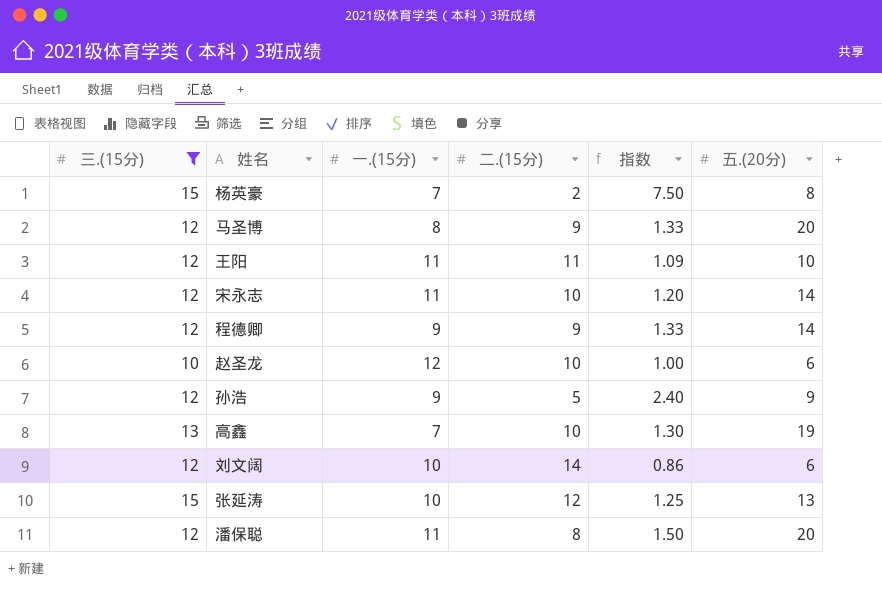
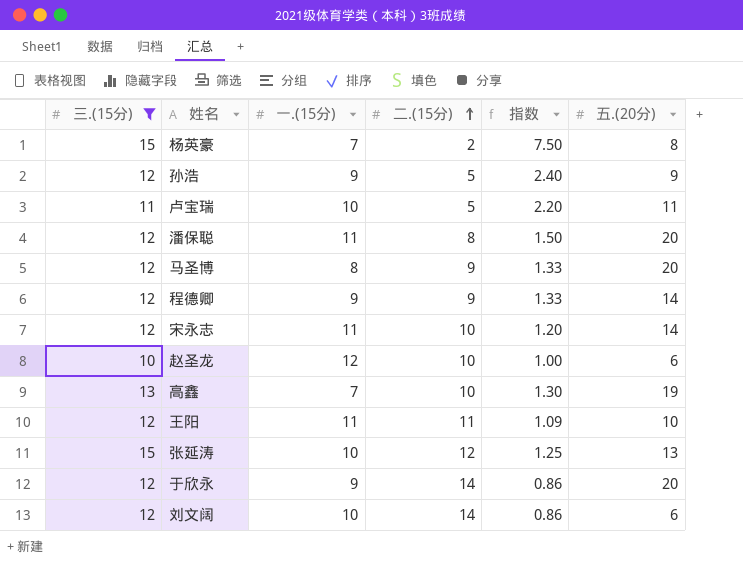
row order: none -> 二.(15分) ascending
row 卢宝瑞: none -> 11 | 10 | 5 | 2.20 | 11
row 于欣永: none -> 12 | 9 | 14 | 0.86 | 20

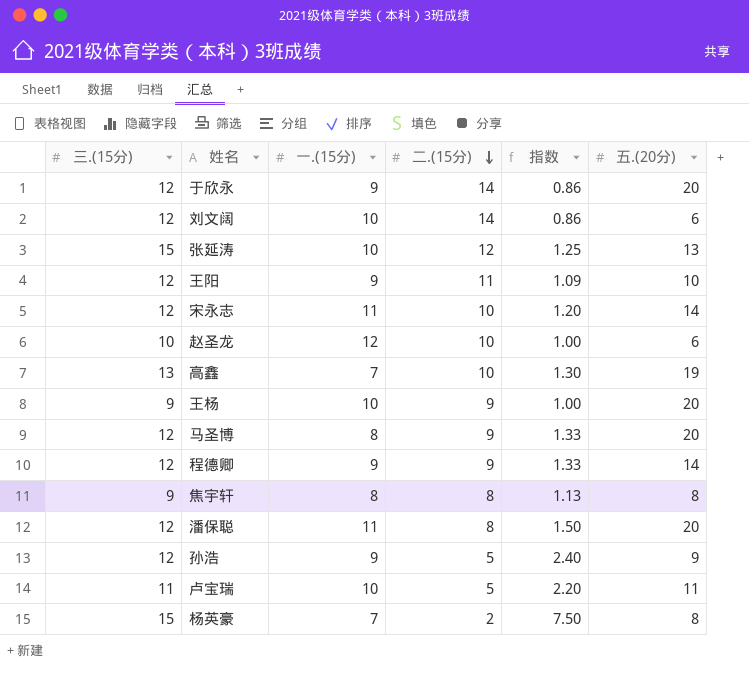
filter: 三.(15分) != 9 -> none
row order: 二.(15分) ascending -> 二.(15分) descending
王阳 | 一.(15分): 11 -> 9

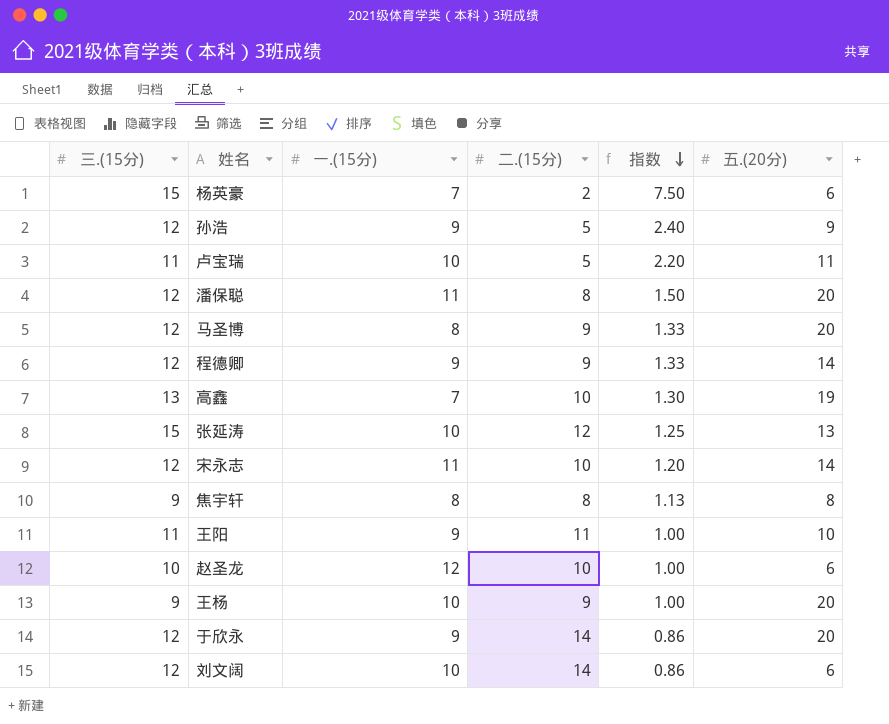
row order: 二.(15分) descending -> 指数 descending
杨英豪 | 五.(20分): 8 -> 6
王阳 | 三.(15分): 12 -> 11
王阳 | 指数: 1.09 -> 1.00

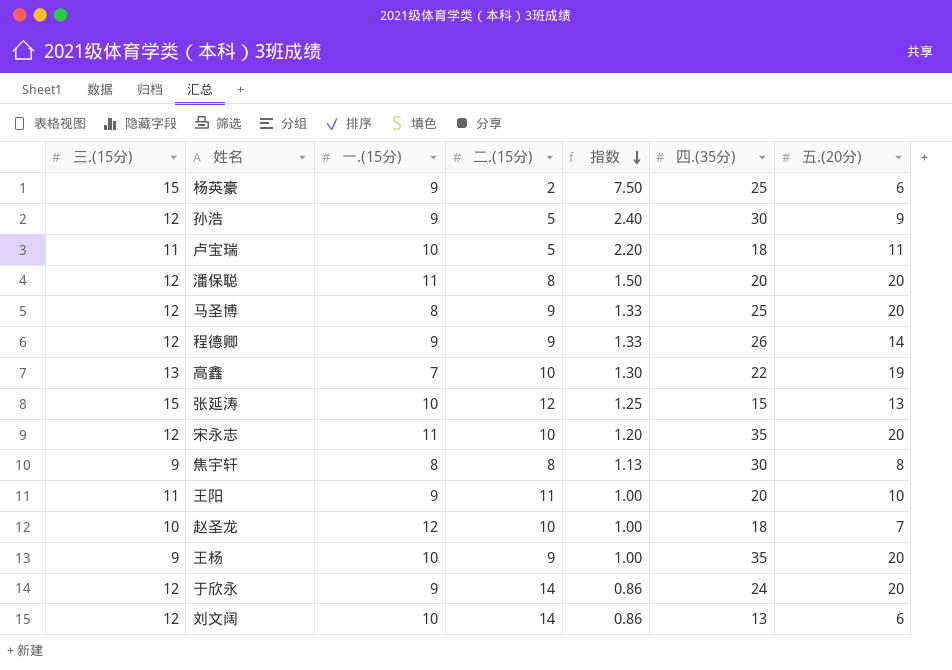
column 四.(35分) | position: none -> 6
杨英豪 | 一.(15分): 7 -> 9
宋永志 | 五.(20分): 14 -> 20
赵圣龙 | 五.(20分): 6 -> 7

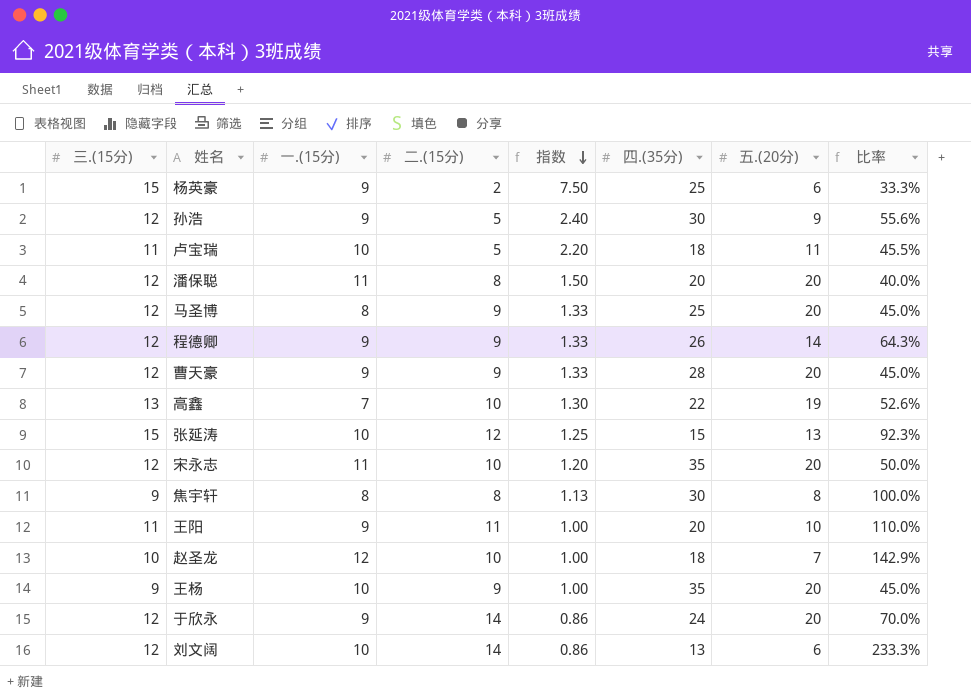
column 比率 | formula: none -> [二.(15分)] / [五.(20分)]
row 曹天豪: none -> 12 | 9 | 9 | 1.33 | 28 | 20 | 45.0%

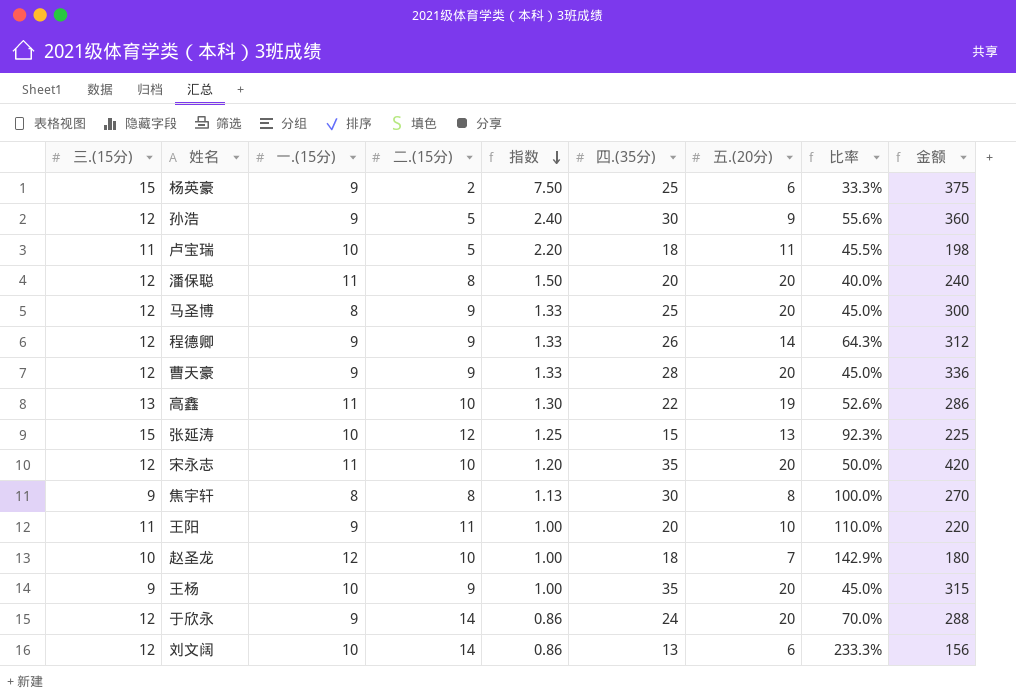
column 金额 | formula: none -> [三.(15分)] * [四.(35分)]
高鑫 | 一.(15分): 7 -> 11

